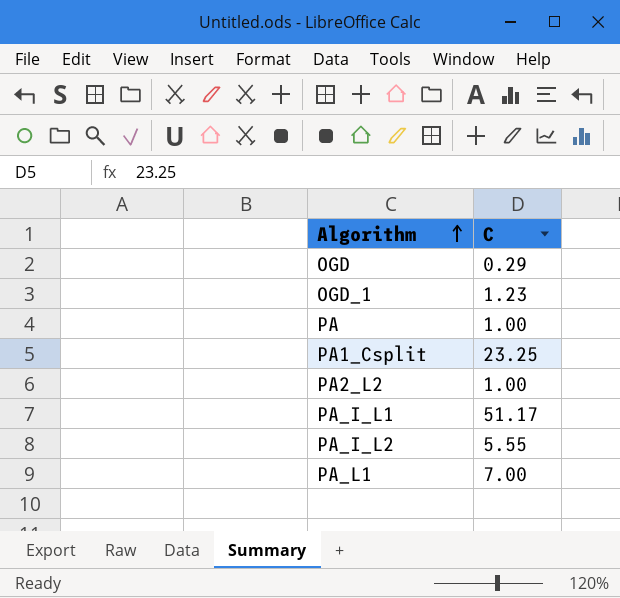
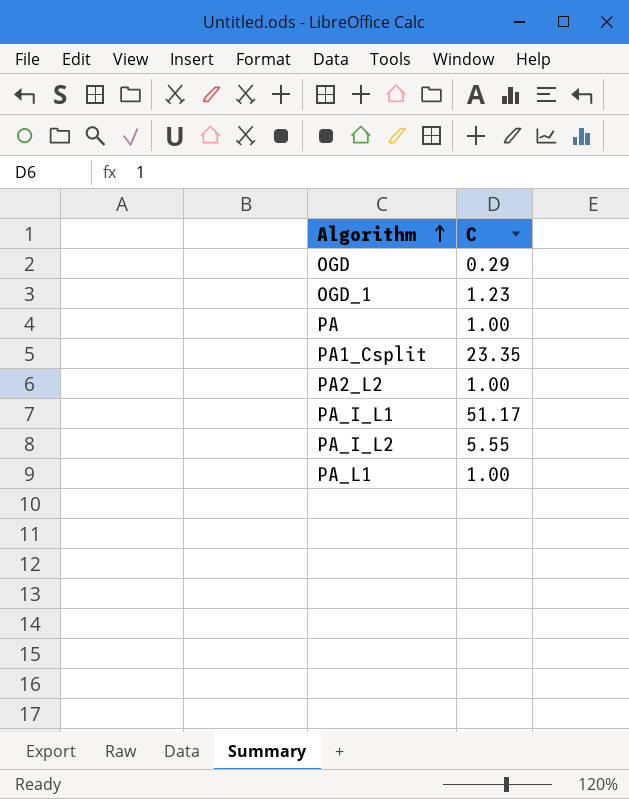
PA1_Csplit | C: 23.25 -> 23.35
PA_L1 | C: 7.00 -> 1.00

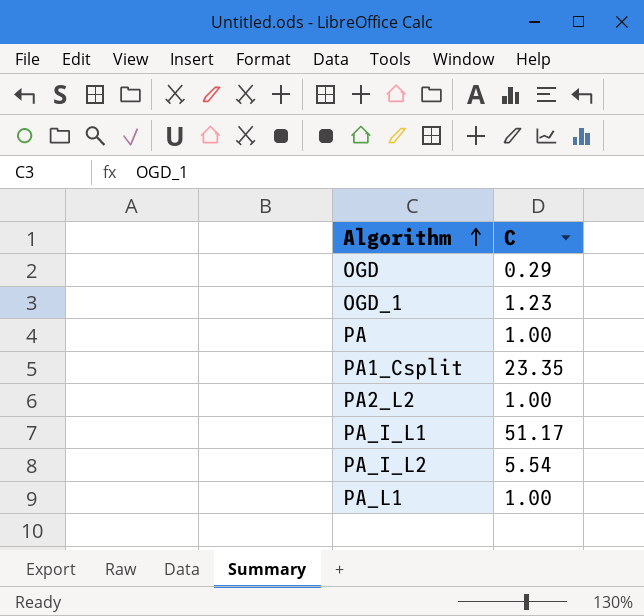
PA_I_L2 | C: 5.55 -> 5.54

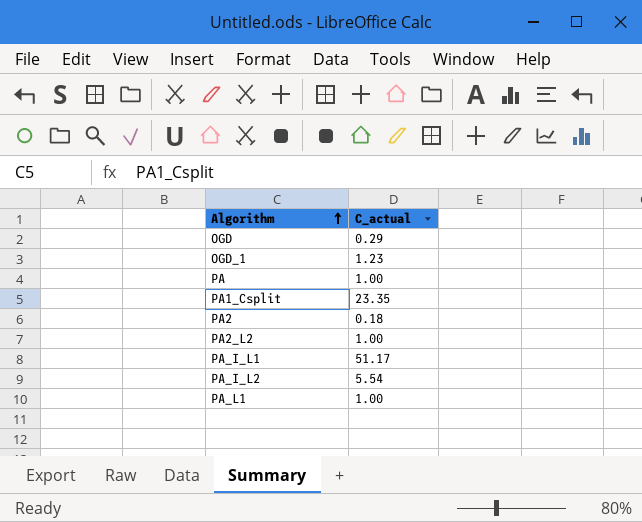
column name: C -> C_actual
row PA2: none -> 0.18

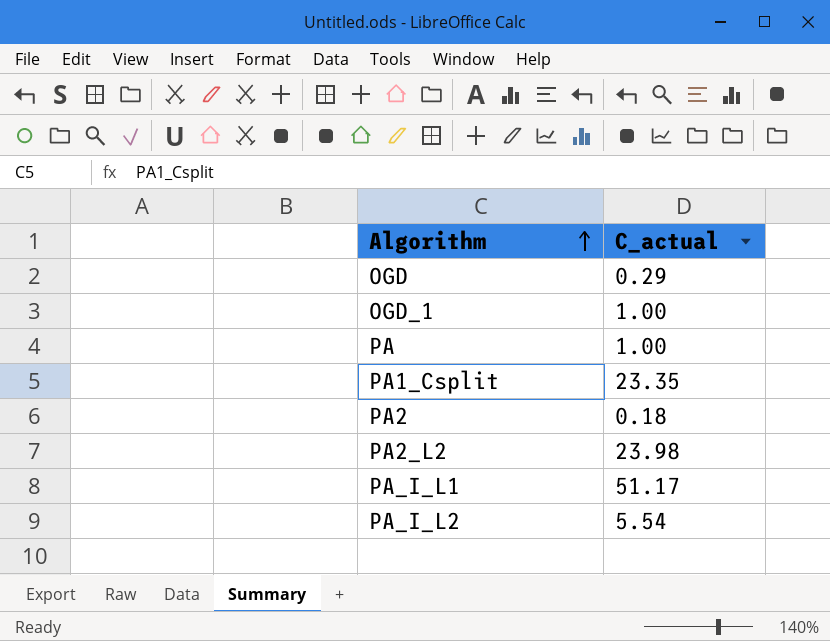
row PA_L1: 1.00 -> none
OGD_1 | C_actual: 1.23 -> 1.00
PA2_L2 | C_actual: 1.00 -> 23.98

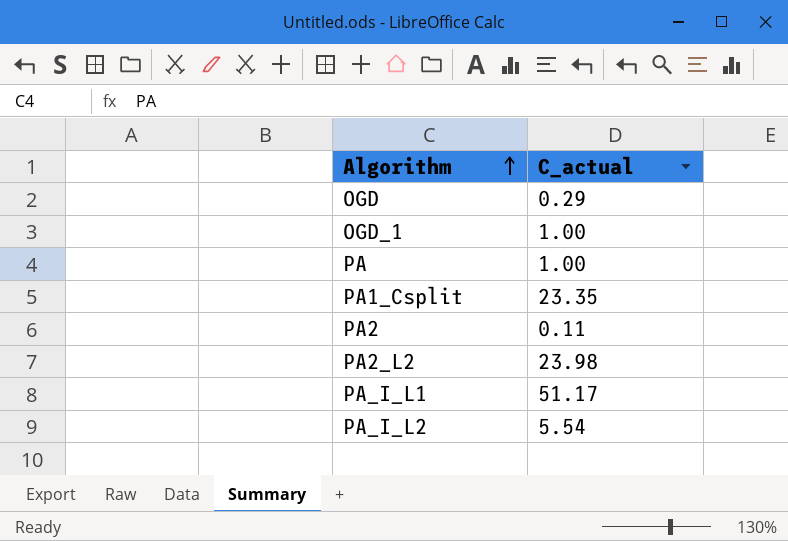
PA2 | C_actual: 0.18 -> 0.11

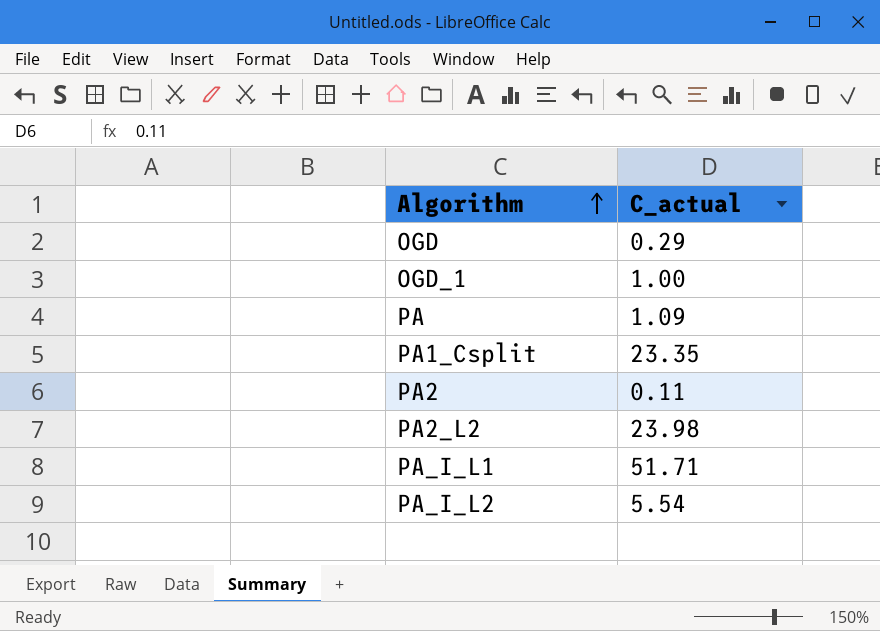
PA | C_actual: 1.00 -> 1.09
PA_I_L1 | C_actual: 51.17 -> 51.71

